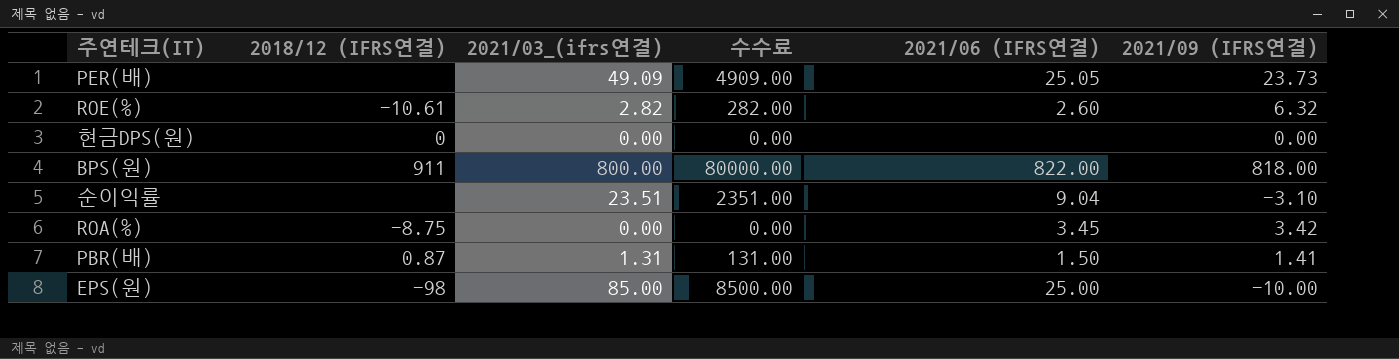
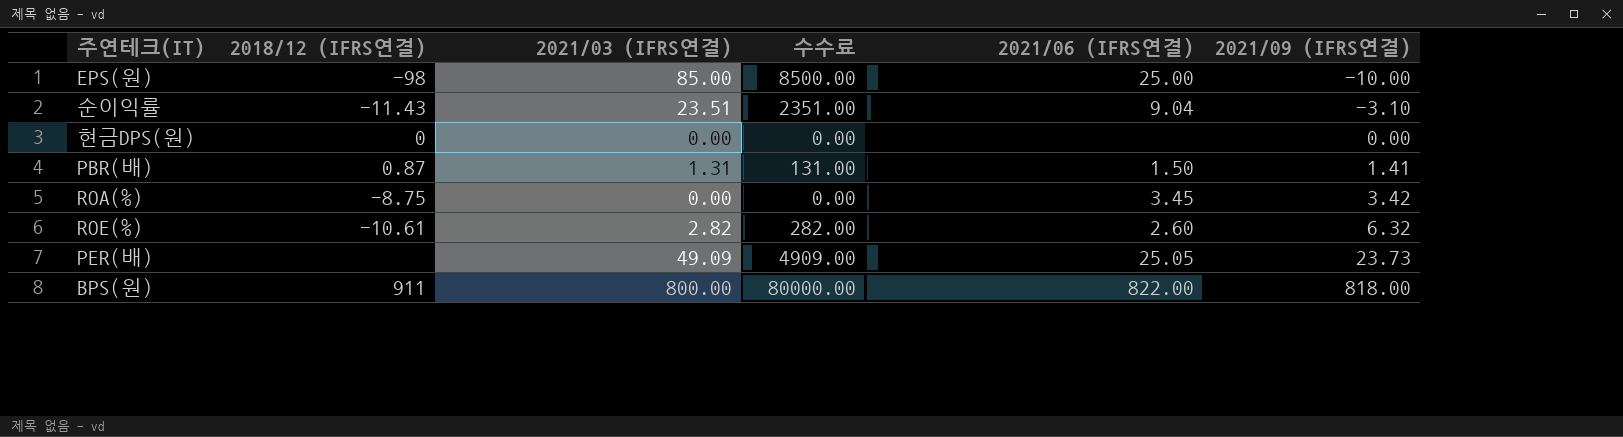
row order: none -> 2021/09 (IFRS연결) ascending
column name: 2021/03_(ifrs연결) -> 2021/03 (IFRS연결)
순이익률 | 2018/12 (IFRS연결): none -> -11.43

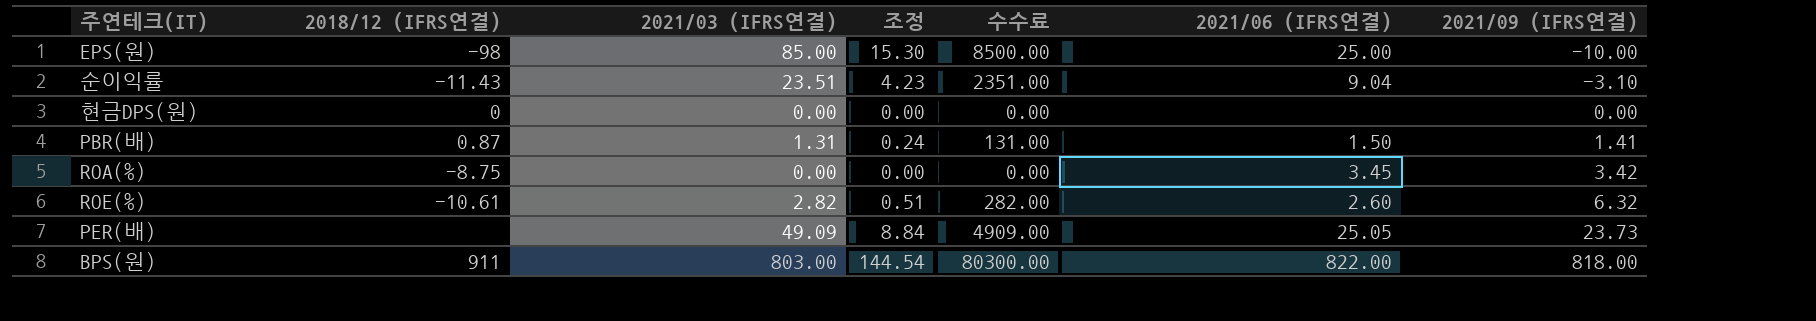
column 조정 | formula: none -> [2021/03 (IFRS연결)] * 0.18
BPS(원) | 2021/03 (IFRS연결): 800.00 -> 803.00
BPS(원) | 수수료: 80000.00 -> 80300.00

